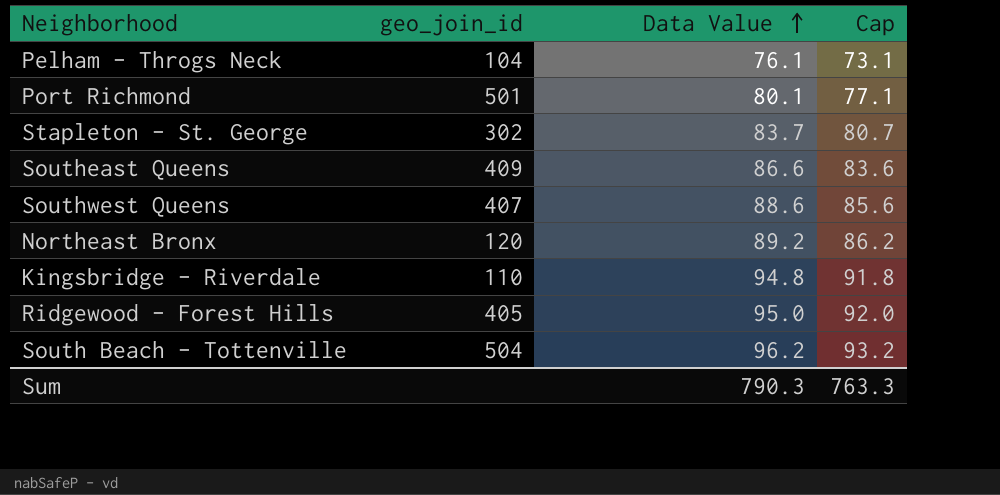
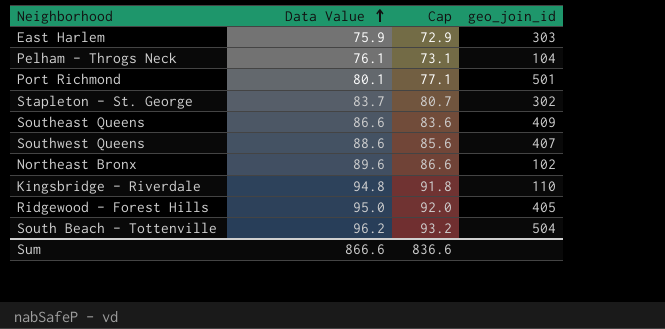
column geo_join_id | position: 2 -> 4
row East Harlem: none -> 75.9 | 72.9 | 303
Northeast Bronx | Data Value: 89.2 -> 89.6
Northeast Bronx | Cap: 86.2 -> 86.6
Northeast Bronx | geo_join_id: 120 -> 102
Sum | Data Value: 790.3 -> 866.6
Sum | Cap: 763.3 -> 836.6

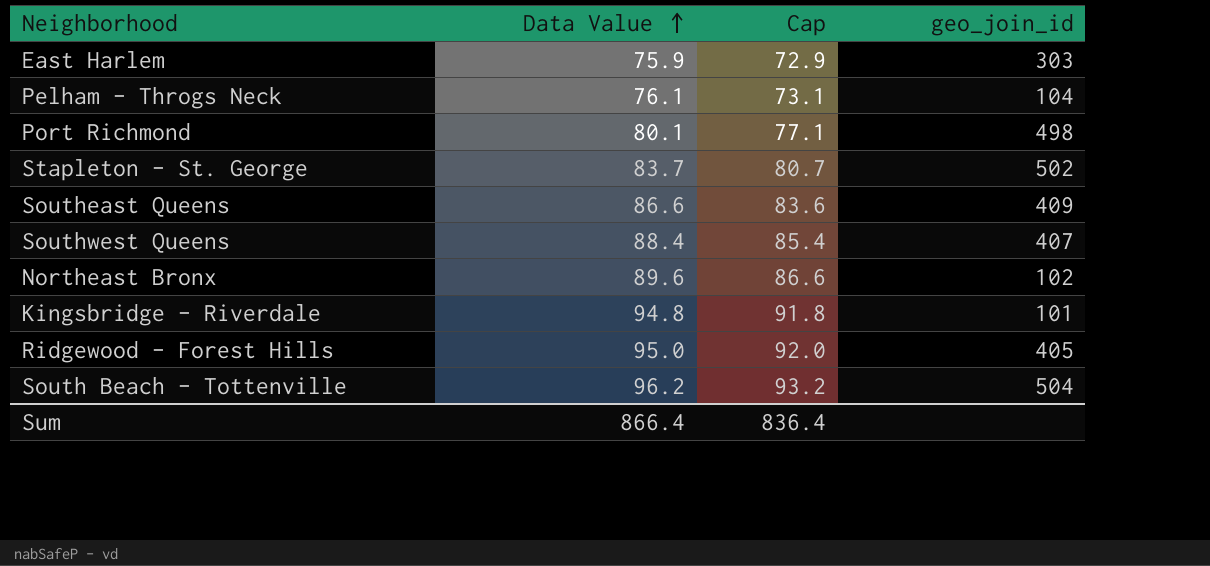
Port Richmond | geo_join_id: 501 -> 498
Stapleton - St. George | geo_join_id: 302 -> 502
Southwest Queens | Data Value: 88.6 -> 88.4
Southwest Queens | Cap: 85.6 -> 85.4
Kingsbridge - Riverdale | geo_join_id: 110 -> 101
Sum | Data Value: 866.6 -> 866.4
Sum | Cap: 836.6 -> 836.4

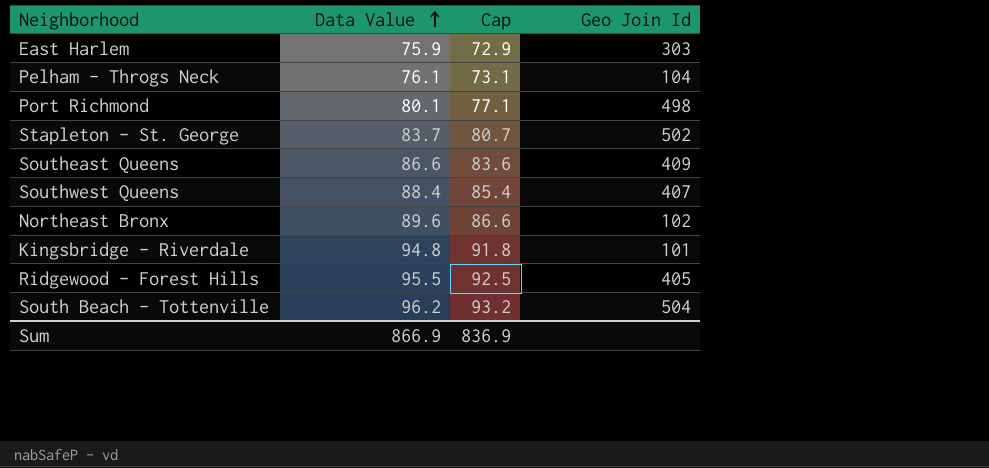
column name: geo_join_id -> Geo Join Id
Ridgewood - Forest Hills | Data Value: 95.0 -> 95.5
Ridgewood - Forest Hills | Cap: 92.0 -> 92.5
Sum | Data Value: 866.4 -> 866.9
Sum | Cap: 836.4 -> 836.9

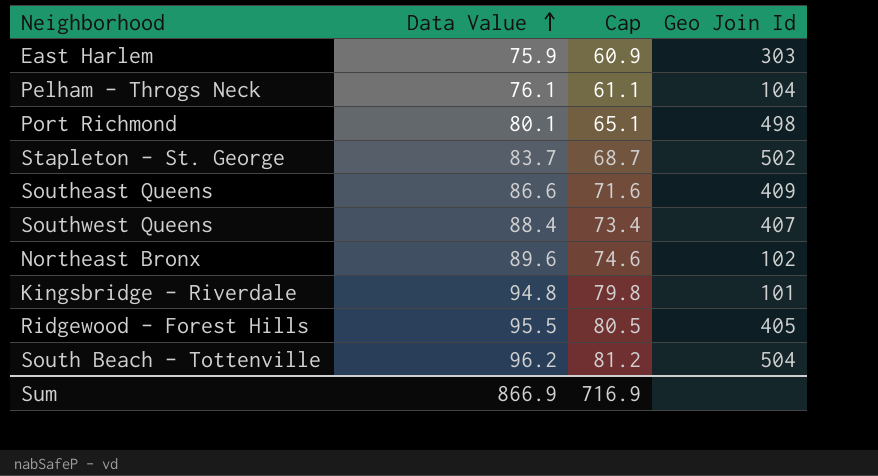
column Cap | formula: [Data Value] - 3 -> [Data Value] - 15
Sum | Cap: 836.9 -> 716.9

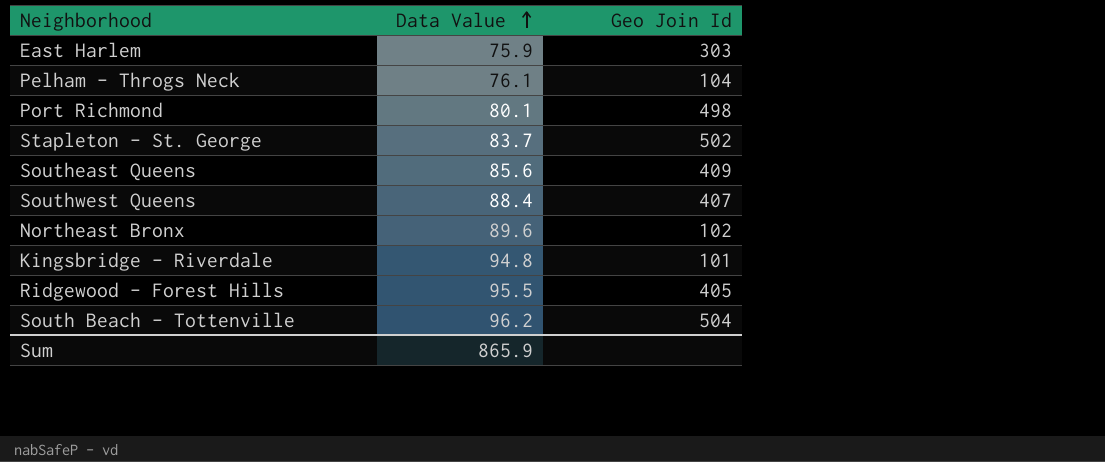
column Cap | formula: [Data Value] - 15 -> none
Southeast Queens | Data Value: 86.6 -> 85.6
Sum | Data Value: 866.9 -> 865.9

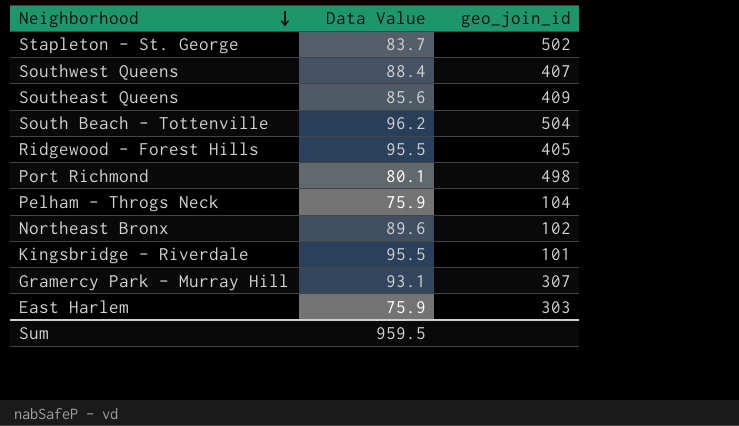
row order: Data Value ascending -> Neighborhood descending
column name: Geo Join Id -> geo_join_id
Pelham - Throgs Neck | Data Value: 76.1 -> 75.9
Kingsbridge - Riverdale | Data Value: 94.8 -> 95.5
row Gramercy Park - Murray Hill: none -> 93.1 | 307
Sum | Data Value: 865.9 -> 959.5

